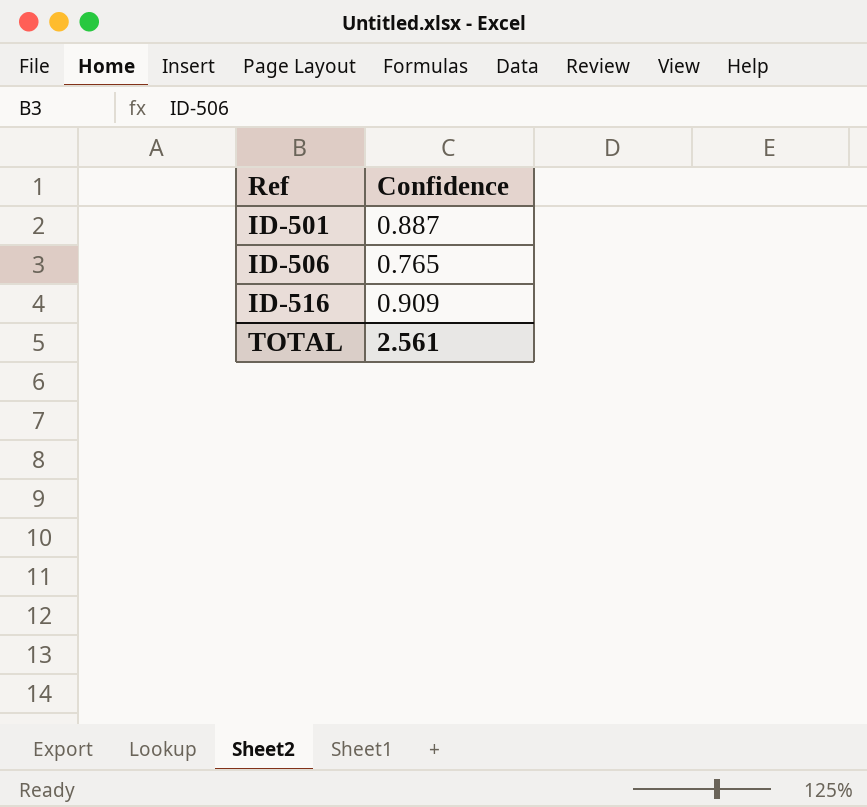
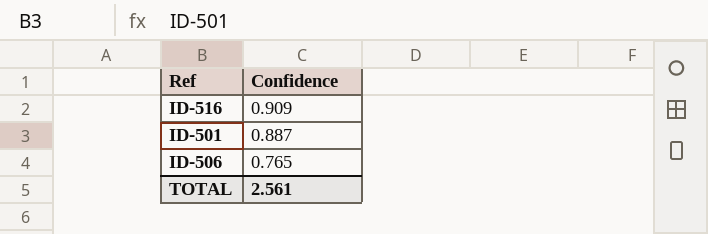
row order: Ref ascending -> Confidence descending

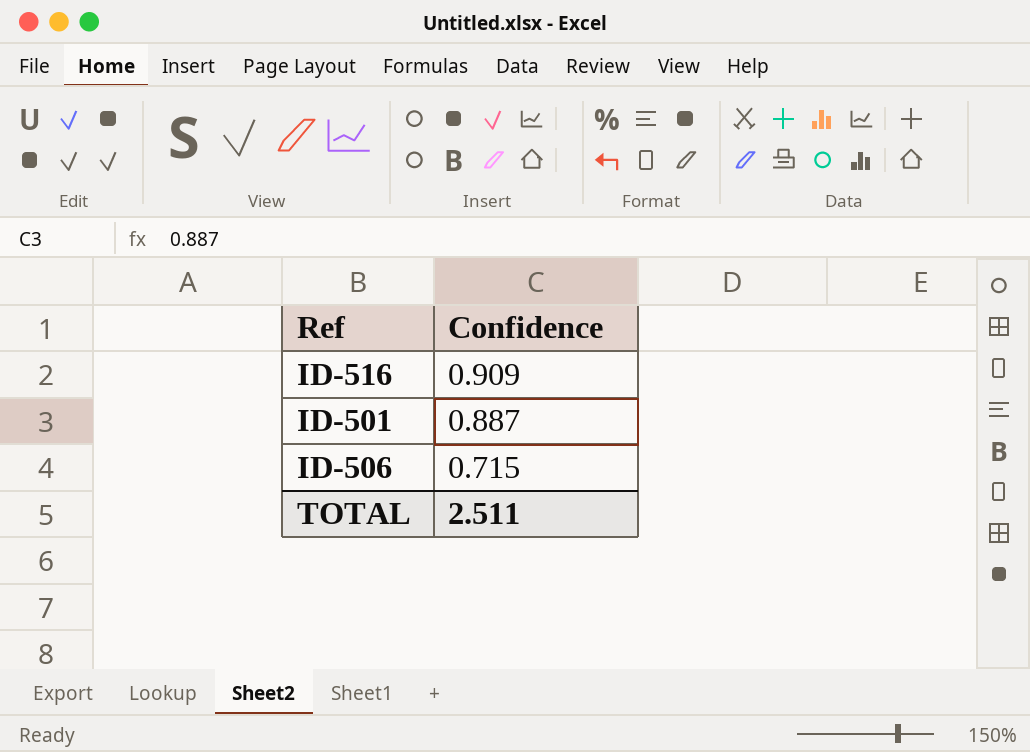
ID-506 | Confidence: 0.765 -> 0.715
TOTAL | Confidence: 2.561 -> 2.511

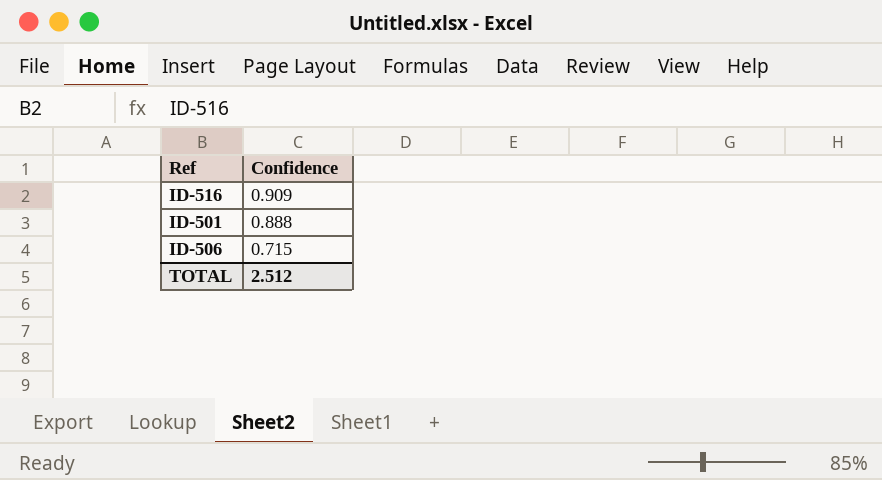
ID-501 | Confidence: 0.887 -> 0.888
TOTAL | Confidence: 2.511 -> 2.512

